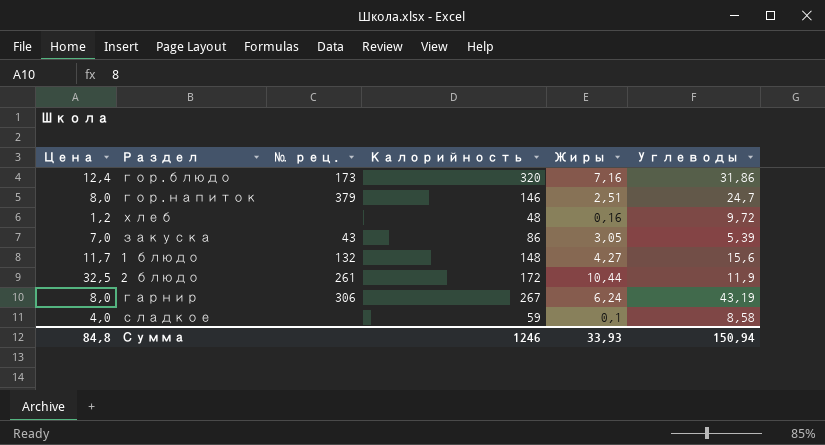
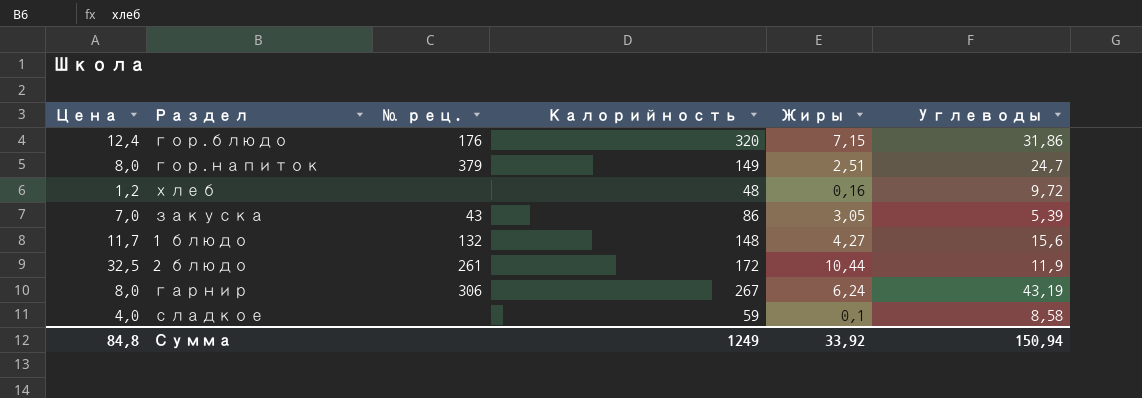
гор.блюдо | № рец.: 173 -> 176
гор.блюдо | Жиры: 7,16 -> 7,15
гор.напиток | Калорийность: 146 -> 149
Сумма | Калорийность: 1246 -> 1249
Сумма | Жиры: 33,93 -> 33,92

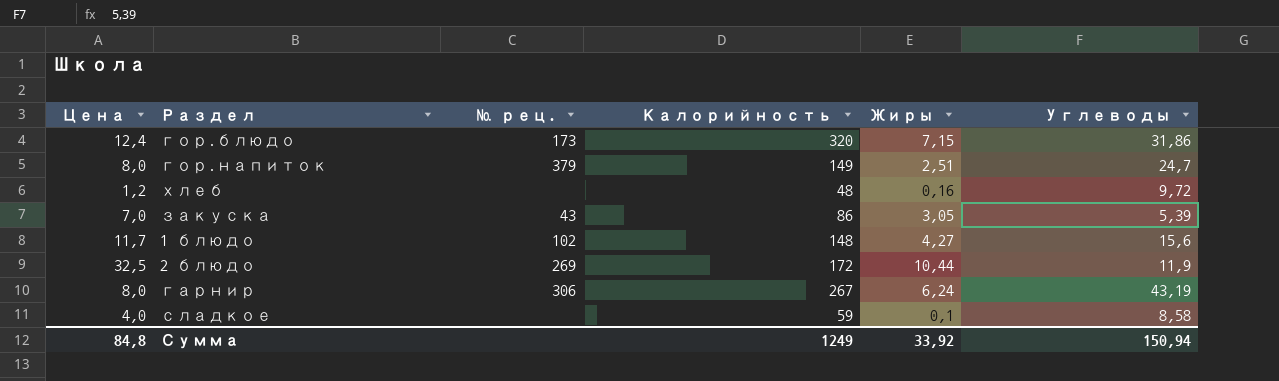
гор.блюдо | № рец.: 176 -> 173
1 блюдо | № рец.: 132 -> 102
2 блюдо | № рец.: 261 -> 269

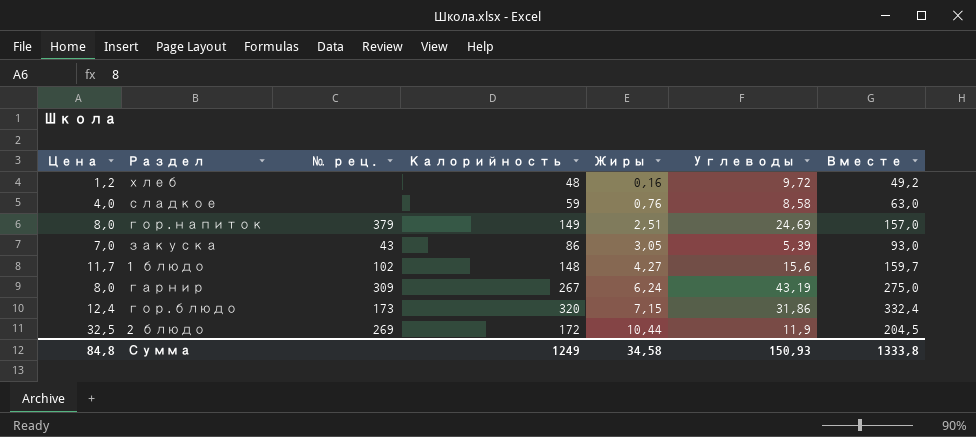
row order: none -> Жиры ascending
column Вместе | formula: none -> [Цена] + [Калорийность]
сладкое | Жиры: 0,1 -> 0,76
гор.напиток | Углеводы: 24,7 -> 24,69
гарнир | № рец.: 306 -> 309
Сумма | Жиры: 33,92 -> 34,58
Сумма | Углеводы: 150,94 -> 150,93

